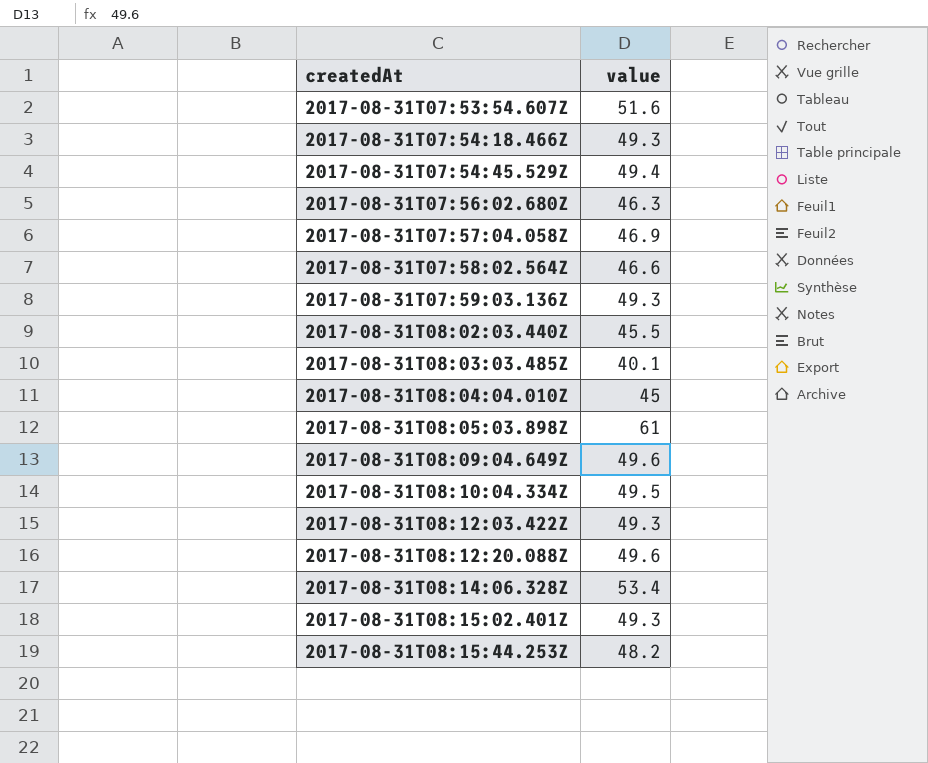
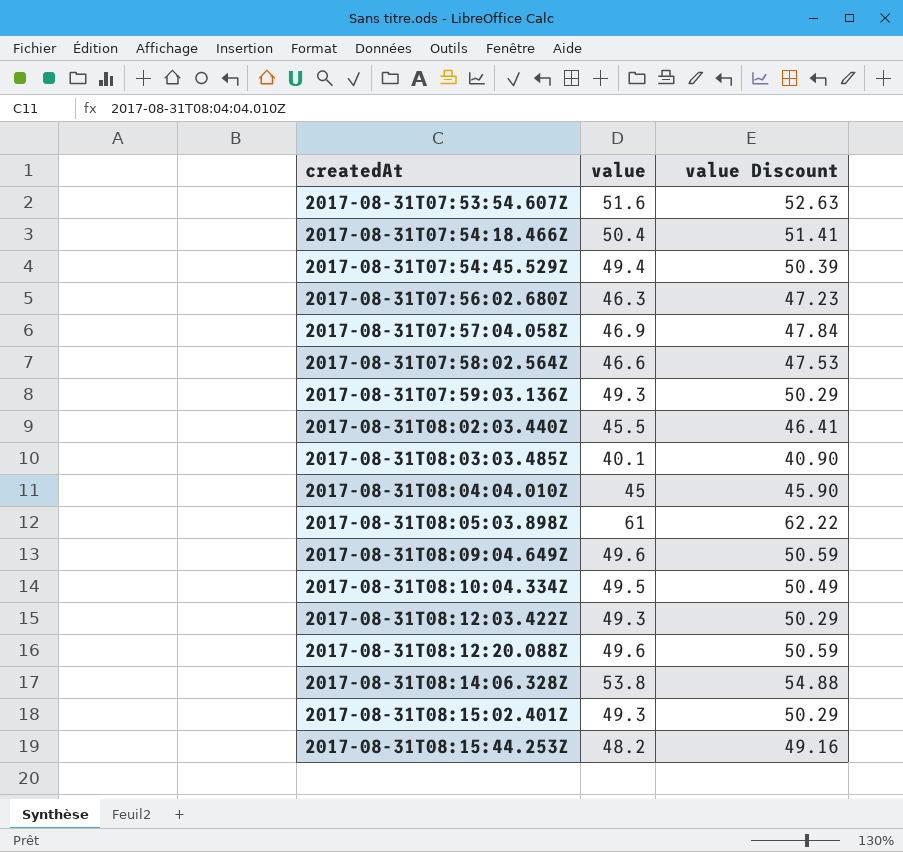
column value Discount | formula: none -> [value] * 1.02
2017-08-31T07:54:18.466Z | value: 49.3 -> 50.4
2017-08-31T08:14:06.328Z | value: 53.4 -> 53.8

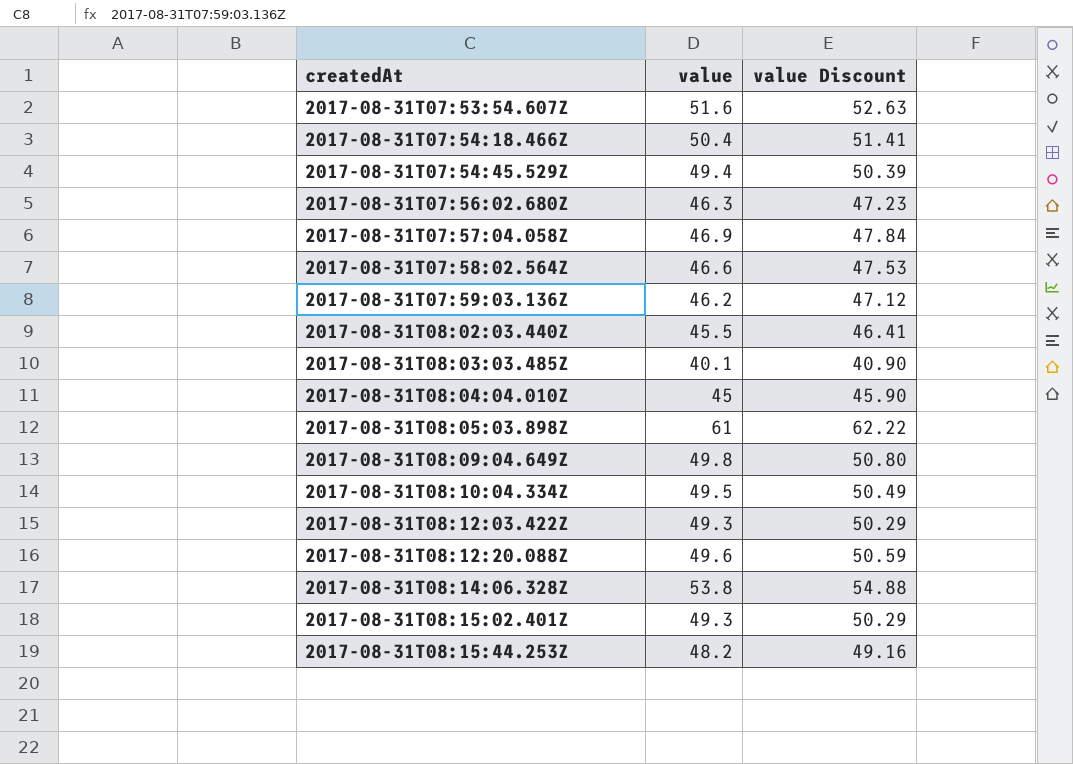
2017-08-31T07:59:03.136Z | value: 49.3 -> 46.2
2017-08-31T07:59:03.136Z | value Discount: 50.29 -> 47.12
2017-08-31T08:09:04.649Z | value: 49.6 -> 49.8
2017-08-31T08:09:04.649Z | value Discount: 50.59 -> 50.80

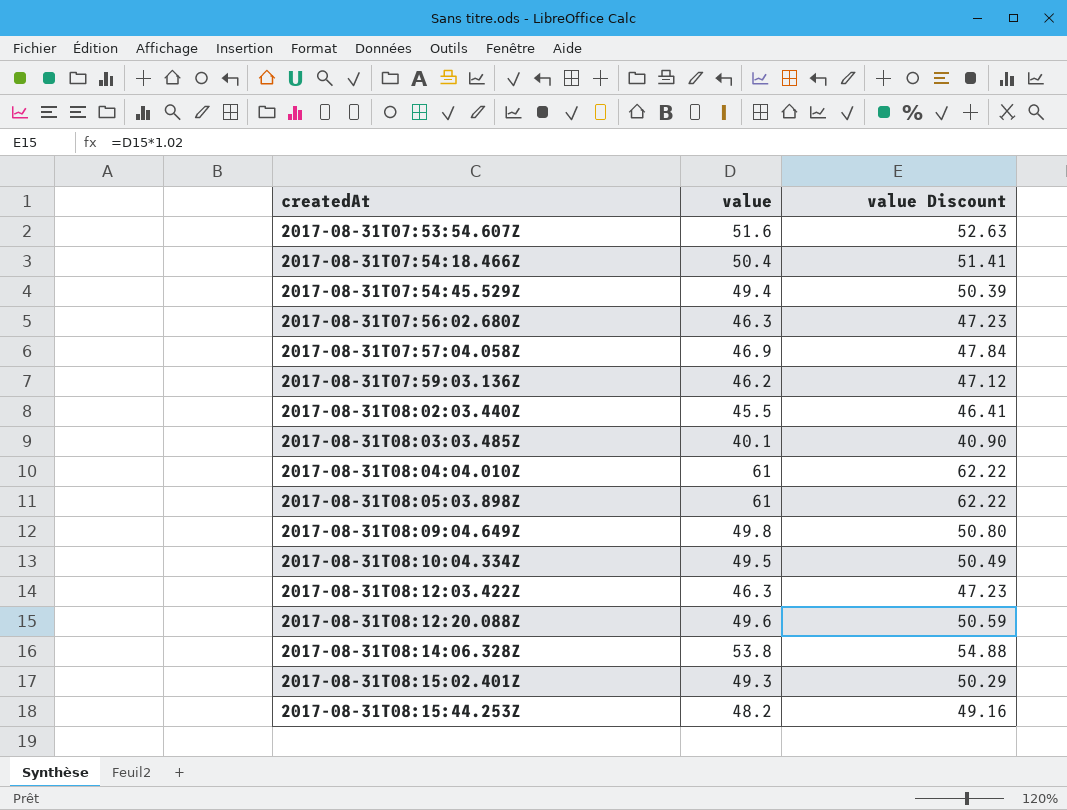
row 2017-08-31T07:58:02.564Z: 46.6 | 47.53 -> none
2017-08-31T08:04:04.010Z | value: 45 -> 61
2017-08-31T08:04:04.010Z | value Discount: 45.90 -> 62.22
2017-08-31T08:12:03.422Z | value: 49.3 -> 46.3
2017-08-31T08:12:03.422Z | value Discount: 50.29 -> 47.23

